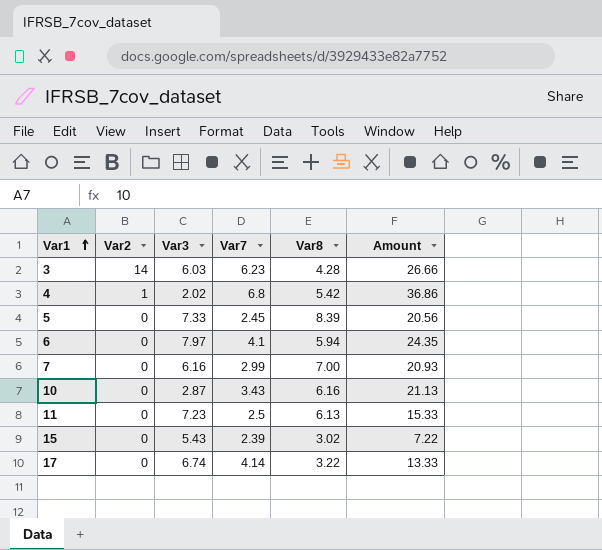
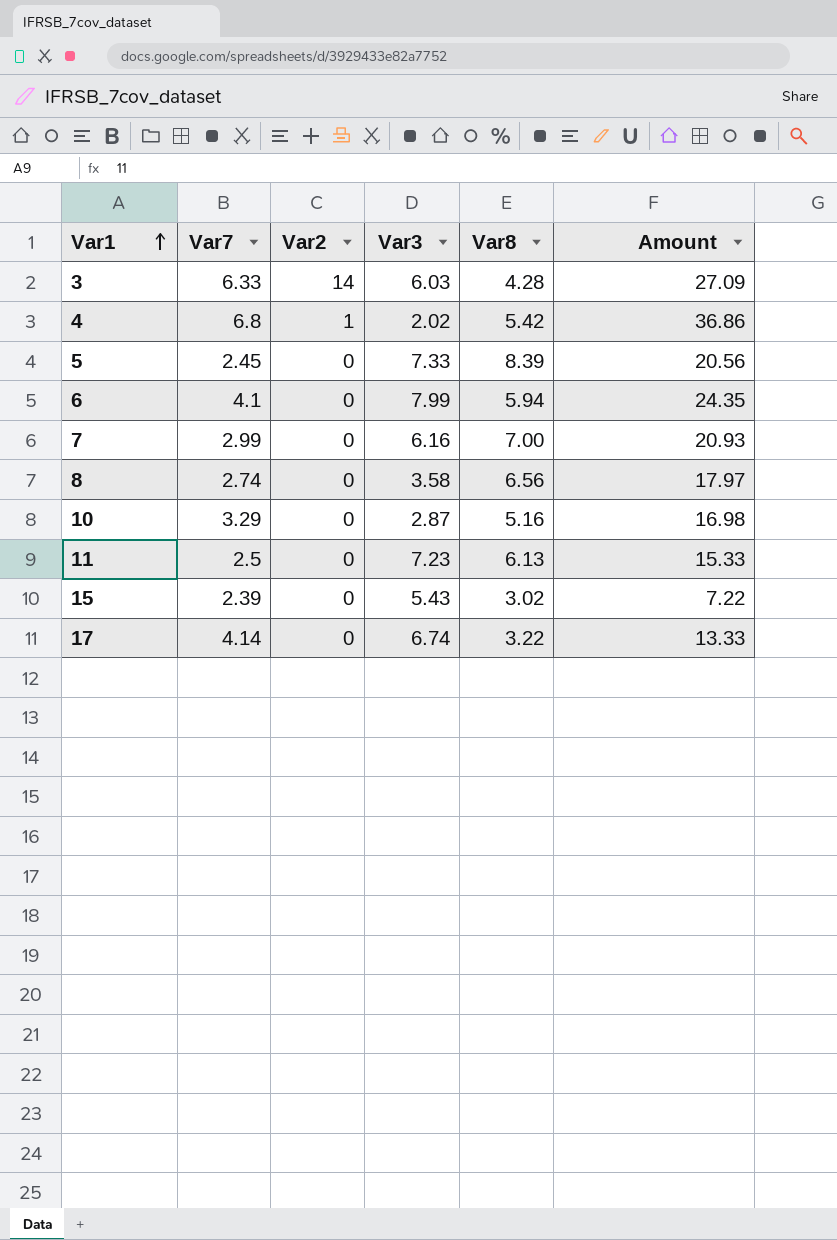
column Var7 | position: 4 -> 2
3 | Var7: 6.23 -> 6.33
3 | Amount: 26.66 -> 27.09
6 | Var3: 7.97 -> 7.99
row 8: none -> 2.74 | 0 | 3.58 | 6.56 | 17.97
10 | Var7: 3.43 -> 3.29
10 | Var8: 6.16 -> 5.16
10 | Amount: 21.13 -> 16.98

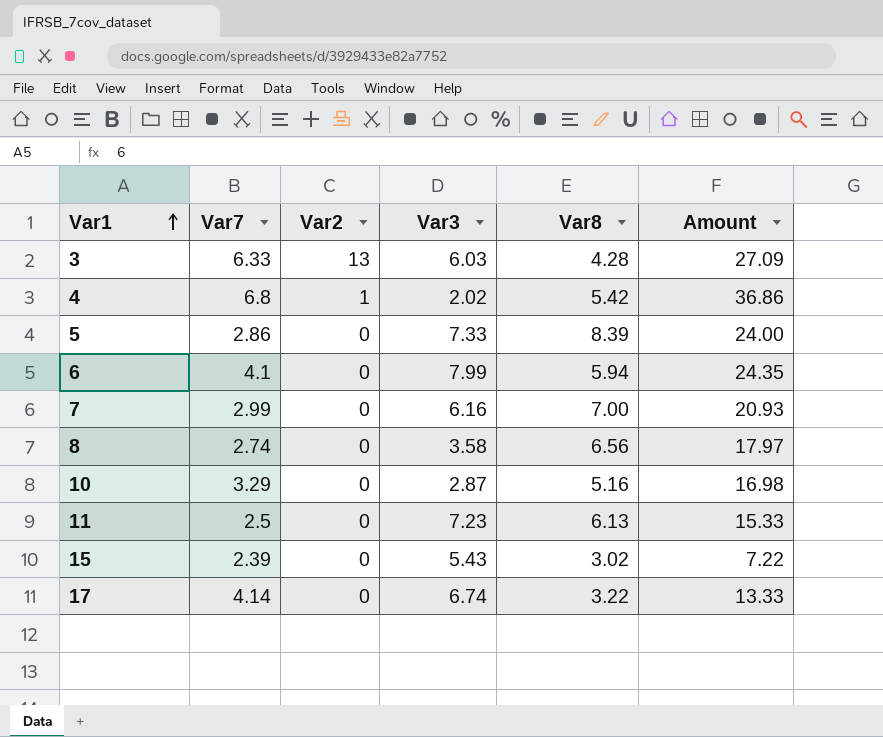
3 | Var2: 14 -> 13
5 | Var7: 2.45 -> 2.86
5 | Amount: 20.56 -> 24.00

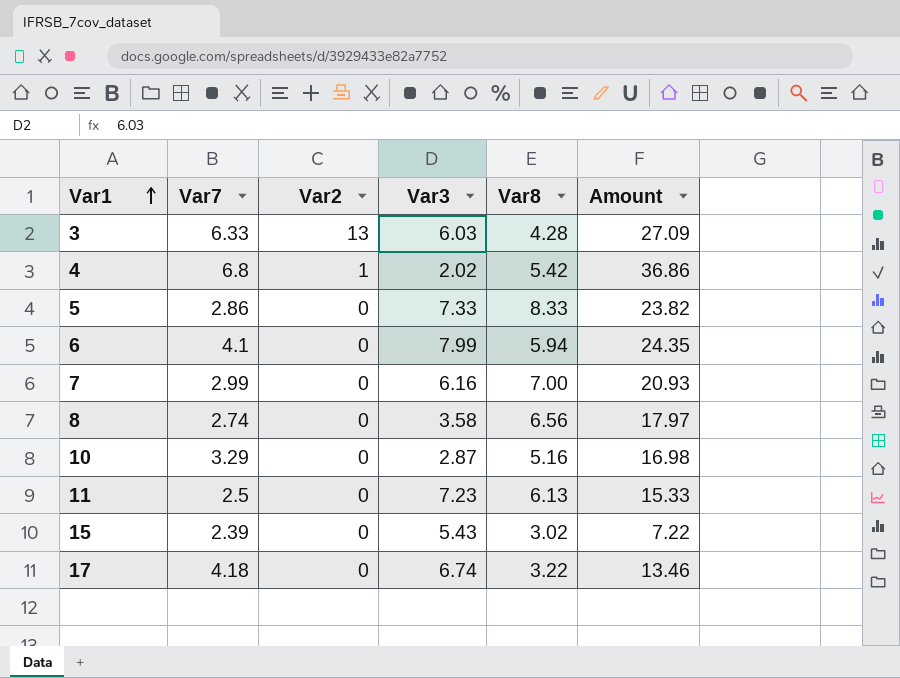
5 | Var8: 8.39 -> 8.33
5 | Amount: 24.00 -> 23.82
17 | Var7: 4.14 -> 4.18
17 | Amount: 13.33 -> 13.46

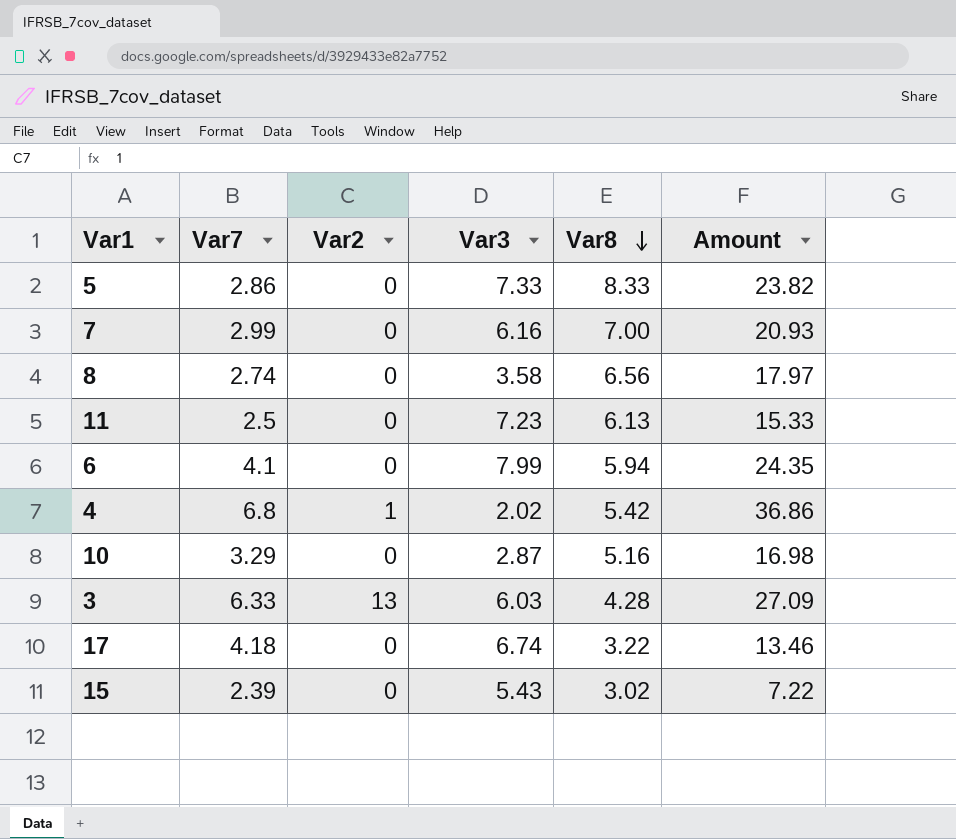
row order: Var1 ascending -> Var8 descending

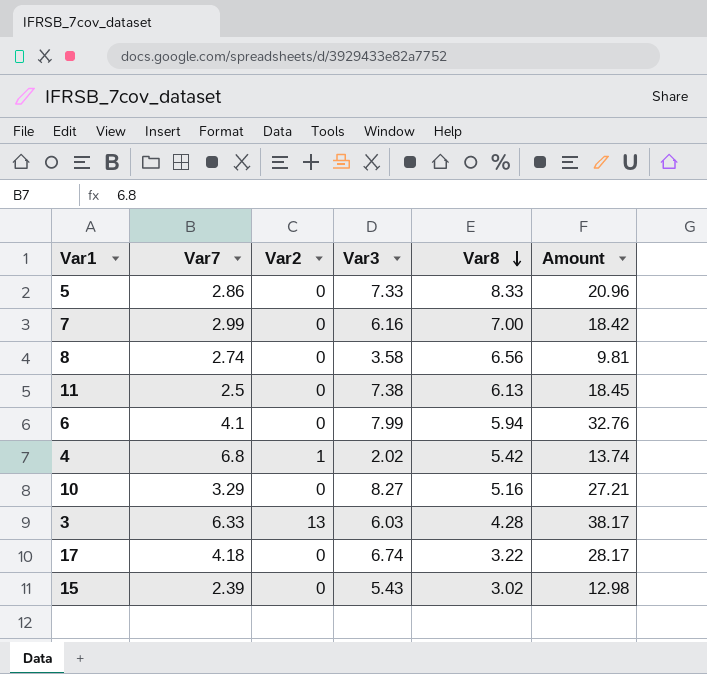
column Amount | formula: [Var7] * [Var8] -> [Var7] * [Var3]
11 | Var3: 7.23 -> 7.38
10 | Var3: 2.87 -> 8.27

